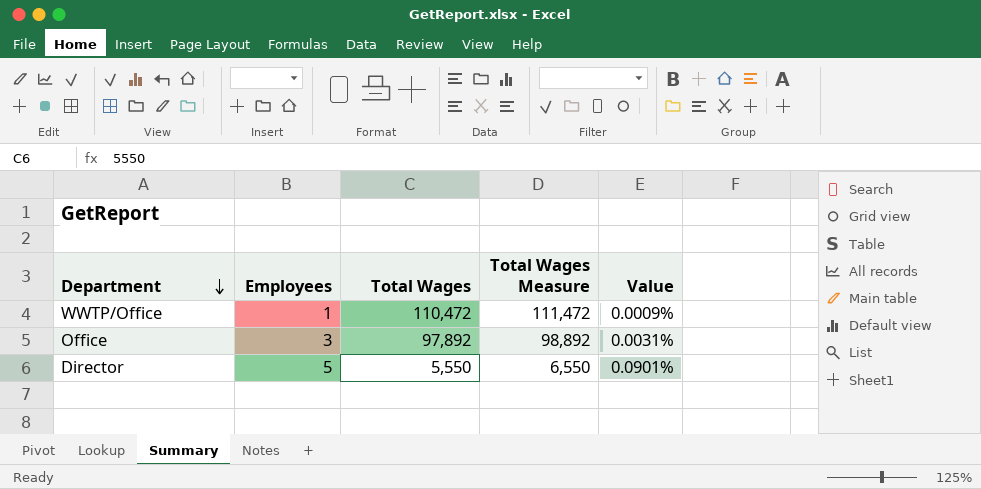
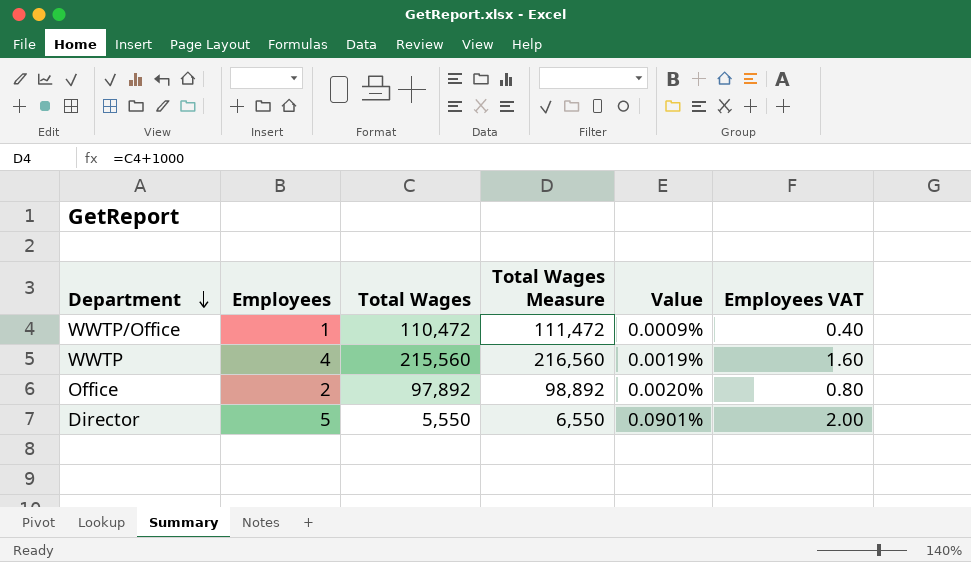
column Employees VAT | formula: none -> [Employees] * 0.4
row WWTP: none -> 4 | 215,560 | 216,560 | 0.0019% | 1.60
Office | Employees: 3 -> 2
Office | Value: 0.0031% -> 0.0020%

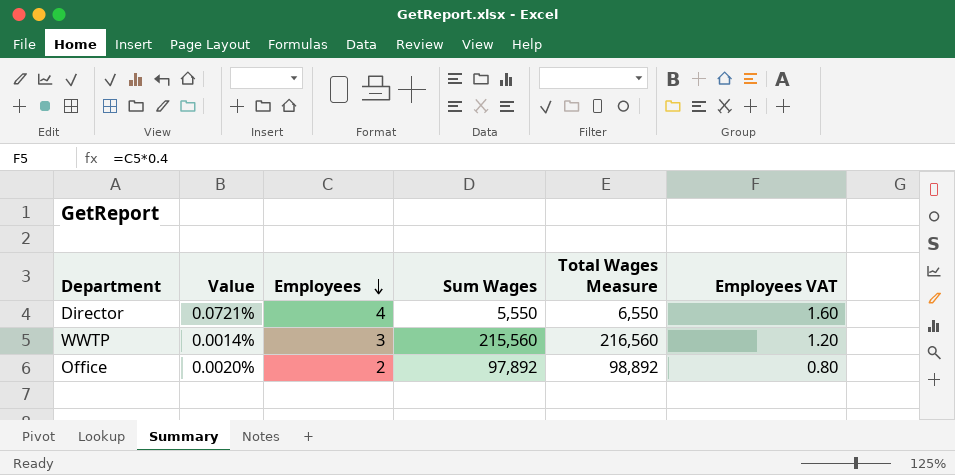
row order: Department descending -> Employees descending
column Value | position: 5 -> 2
column name: Total Wages -> Sum Wages
row WWTP/Office: 1 | 110,472 | 111,472 | 0.0009% | 0.40 -> none
Director | Value: 0.0901% -> 0.0721%
Director | Employees: 5 -> 4
Director | Employees VAT: 2.00 -> 1.60
WWTP | Value: 0.0019% -> 0.0014%
WWTP | Employees: 4 -> 3
WWTP | Employees VAT: 1.60 -> 1.20

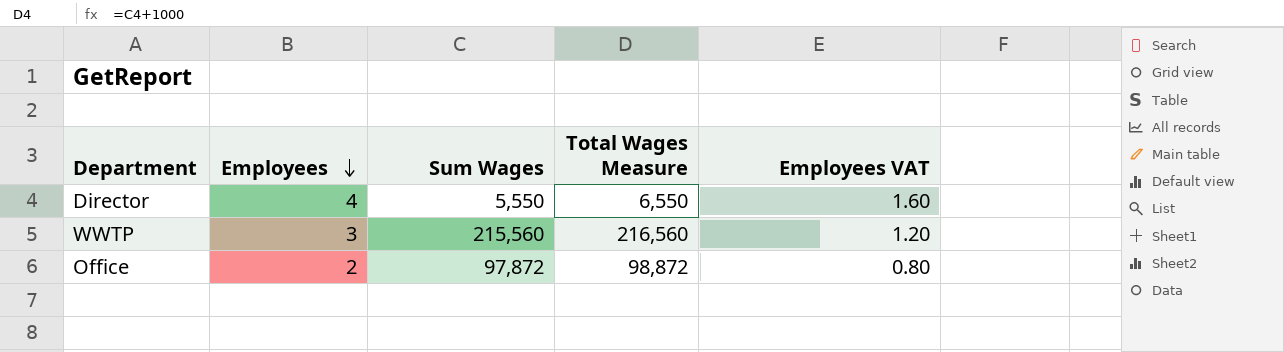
column Value | formula: [Employees] / [Sum Wages] -> none
Office | Sum Wages: 97,892 -> 97,872
Office | Total Wages Measure: 98,892 -> 98,872

